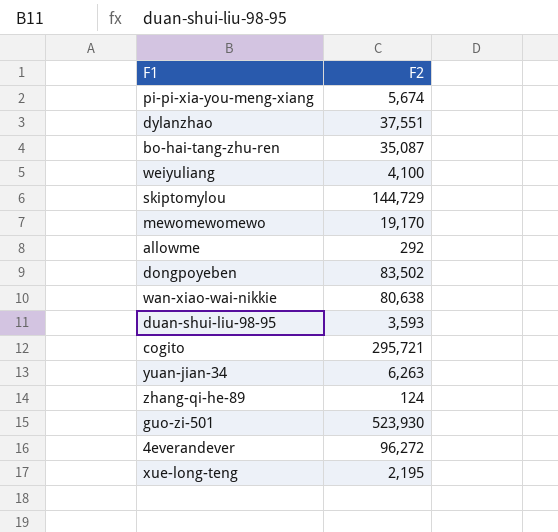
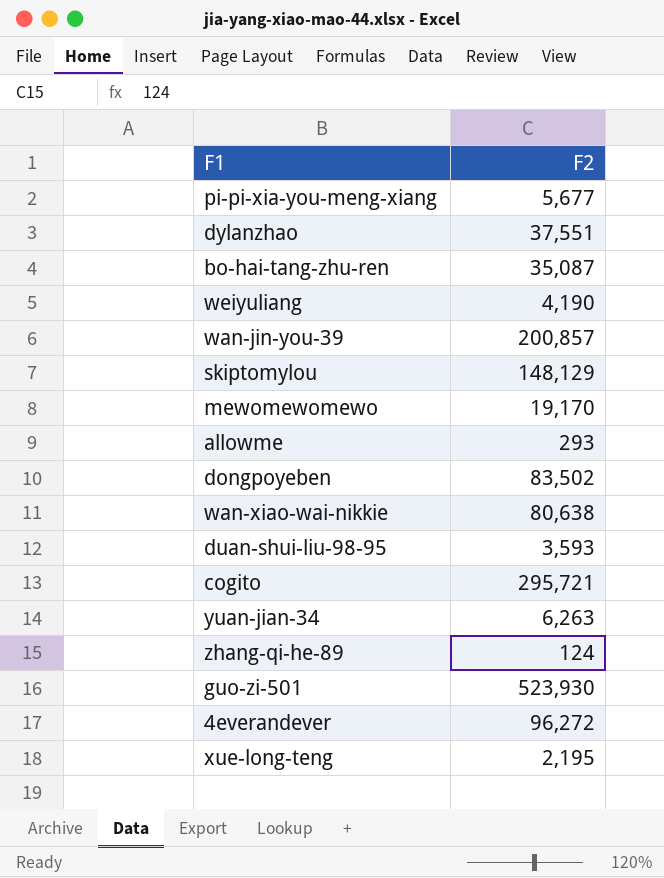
pi-pi-xia-you-meng-xiang | F2: 5,674 -> 5,677
weiyuliang | F2: 4,100 -> 4,190
row wan-jin-you-39: none -> 200,857
skiptomylou | F2: 144,729 -> 148,129
allowme | F2: 292 -> 293

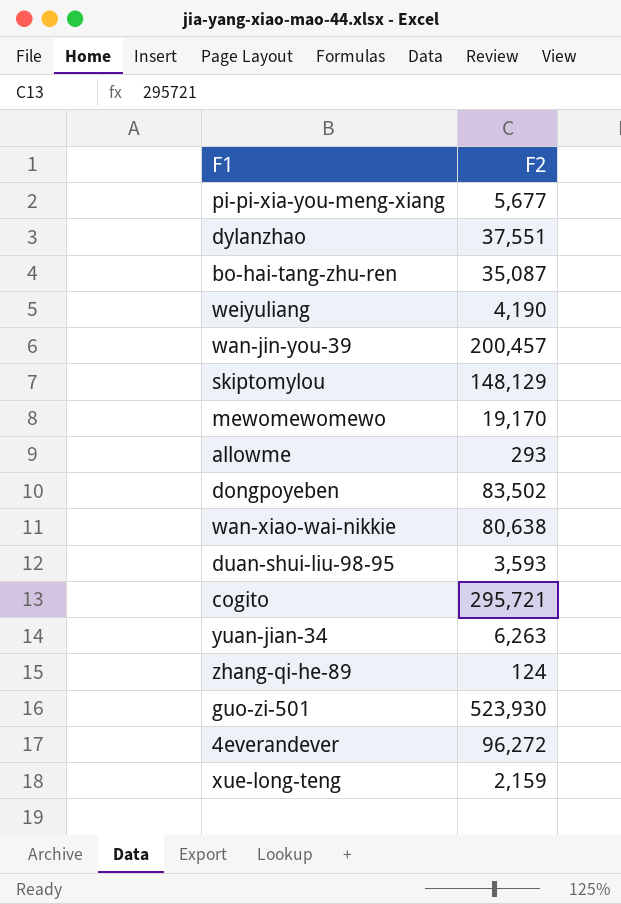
wan-jin-you-39 | F2: 200,857 -> 200,457
xue-long-teng | F2: 2,195 -> 2,159

